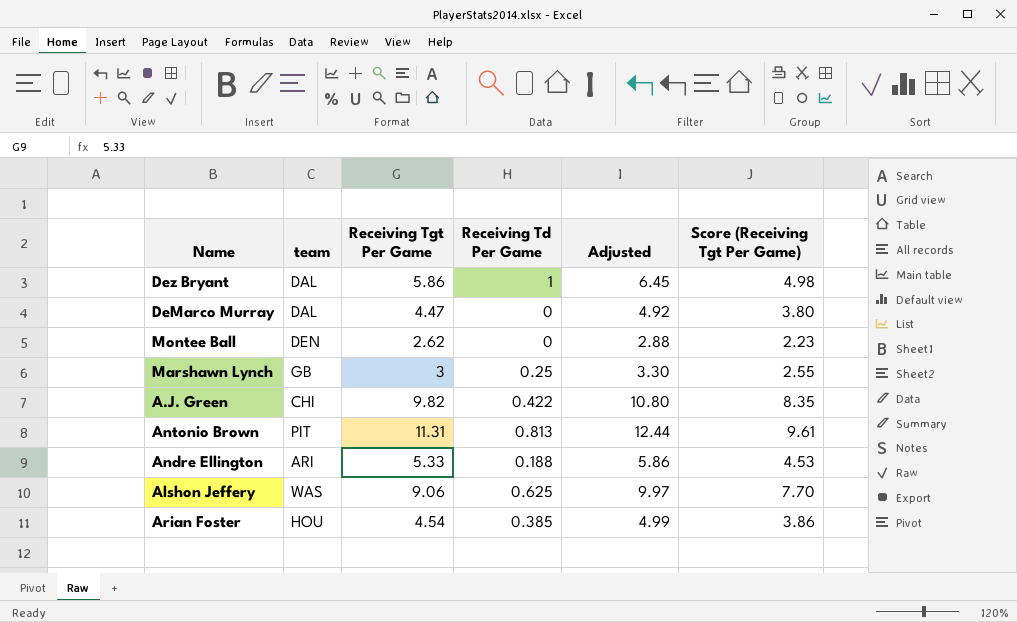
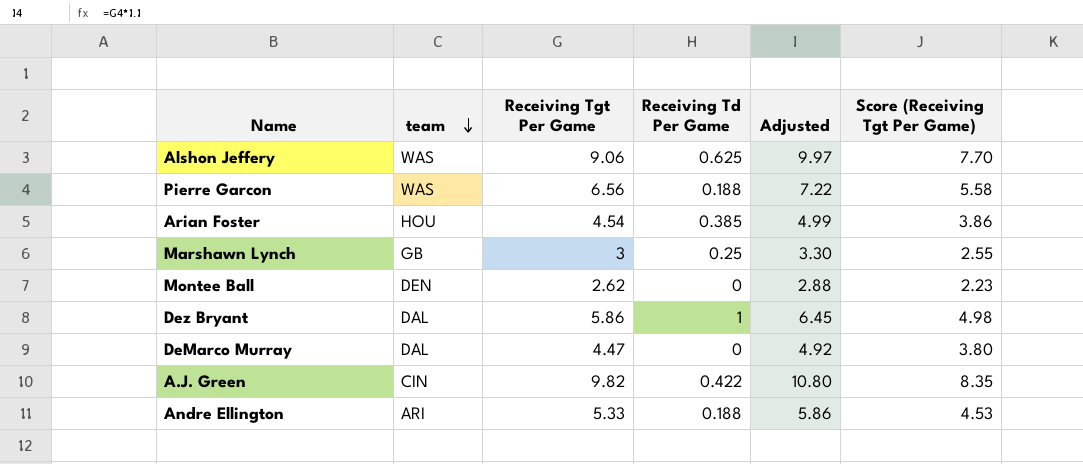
row order: none -> team descending
row Antonio Brown: PIT | 11.31 | 0.813 | 12.44 | 9.61 -> none
row Pierre Garcon: none -> WAS | 6.56 | 0.188 | 7.22 | 5.58
A.J. Green | team: CHI -> CIN

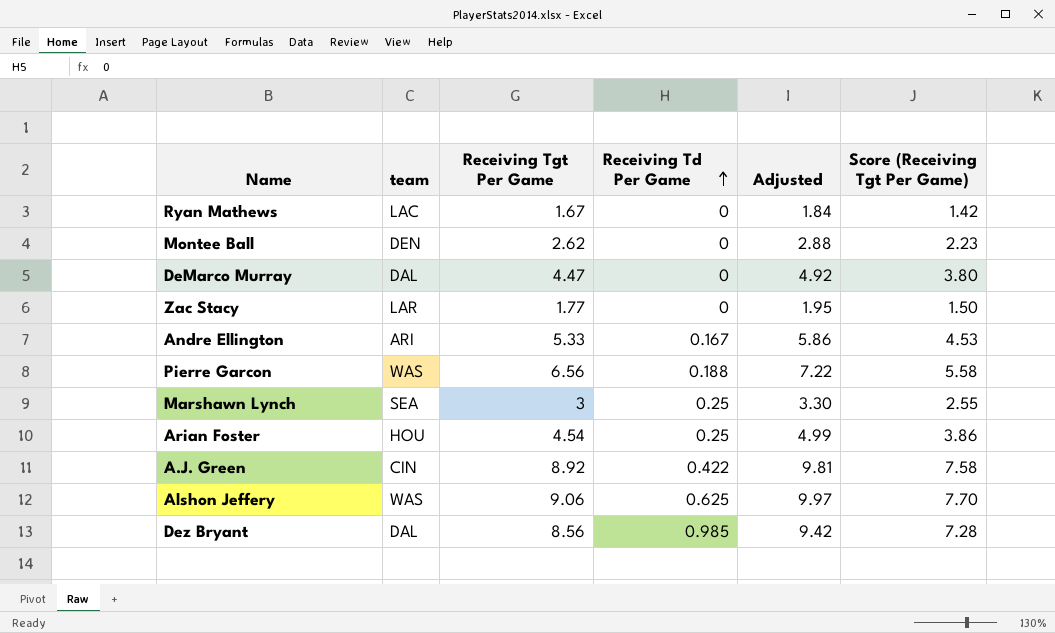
row order: team descending -> Receiving Td Per Game ascending
row Ryan Mathews: none -> LAC | 1.67 | 0 | 1.84 | 1.42
row Zac Stacy: none -> LAR | 1.77 | 0 | 1.95 | 1.50
Andre Ellington | Receiving Td Per Game: 0.188 -> 0.167
Marshawn Lynch | team: GB -> SEA
Arian Foster | Receiving Td Per Game: 0.385 -> 0.25
A.J. Green | Receiving Tgt Per Game: 9.82 -> 8.92
A.J. Green | Adjusted: 10.80 -> 9.81
A.J. Green | Score (Receiving Tgt Per Game): 8.35 -> 7.58
Dez Bryant | Receiving Tgt Per Game: 5.86 -> 8.56
Dez Bryant | Receiving Td Per Game: 1 -> 0.985
Dez Bryant | Adjusted: 6.45 -> 9.42
Dez Bryant | Score (Receiving Tgt Per Game): 4.98 -> 7.28

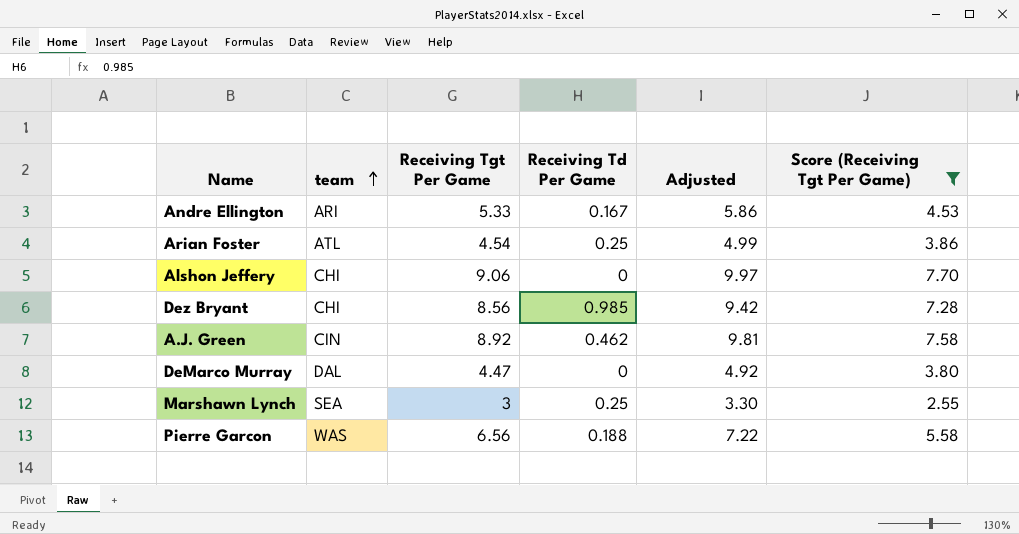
filter: none -> Score (Receiving Tgt Per Game) >= 2.55
row order: Receiving Td Per Game ascending -> team ascending
Arian Foster | team: HOU -> ATL
Alshon Jeffery | team: WAS -> CHI
Alshon Jeffery | Receiving Td Per Game: 0.625 -> 0
Dez Bryant | team: DAL -> CHI
A.J. Green | Receiving Td Per Game: 0.422 -> 0.462

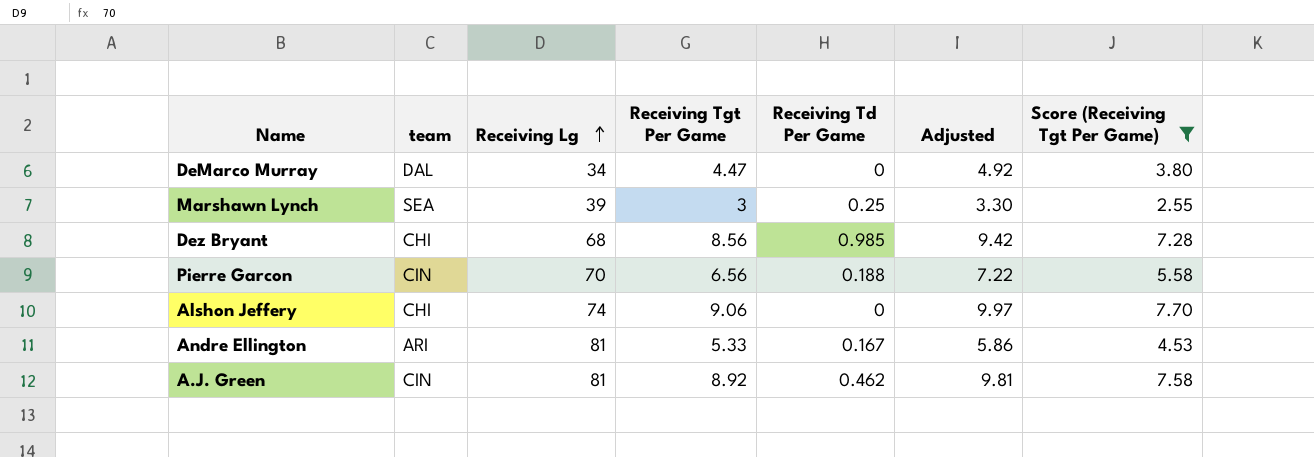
row order: team ascending -> Receiving Lg ascending
column Receiving Lg | position: none -> 3
row Arian Foster: ATL | 4.54 | 0.25 | 4.99 | 3.86 -> none
Pierre Garcon | team: WAS -> CIN

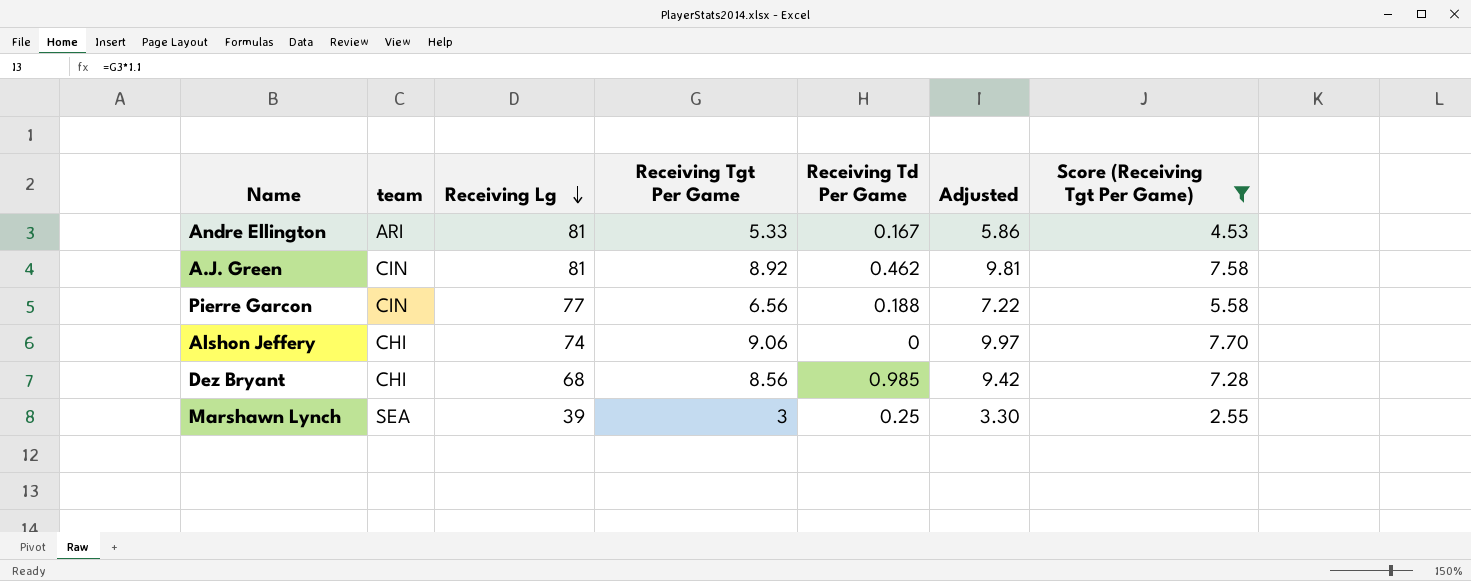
row order: Receiving Lg ascending -> Receiving Lg descending
row DeMarco Murray: DAL | 34 | 4.47 | 0 | 4.92 | 3.80 -> none
Pierre Garcon | Receiving Lg: 70 -> 77

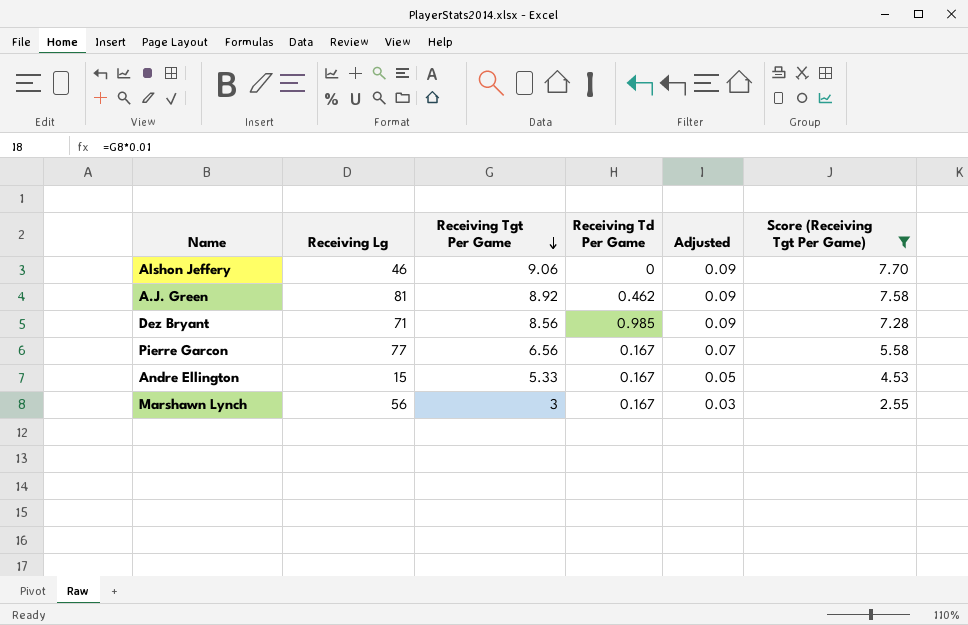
row order: Receiving Lg descending -> Receiving Tgt Per Game descending
column team | position: 2 -> none
column Adjusted | formula: [Receiving Tgt Per Game] * 1.1 -> [Receiving Tgt Per Game] * 0.01
Alshon Jeffery | Receiving Lg: 74 -> 46
Dez Bryant | Receiving Lg: 68 -> 71
Pierre Garcon | Receiving Td Per Game: 0.188 -> 0.167
Andre Ellington | Receiving Lg: 81 -> 15
Marshawn Lynch | Receiving Lg: 39 -> 56
Marshawn Lynch | Receiving Td Per Game: 0.25 -> 0.167

